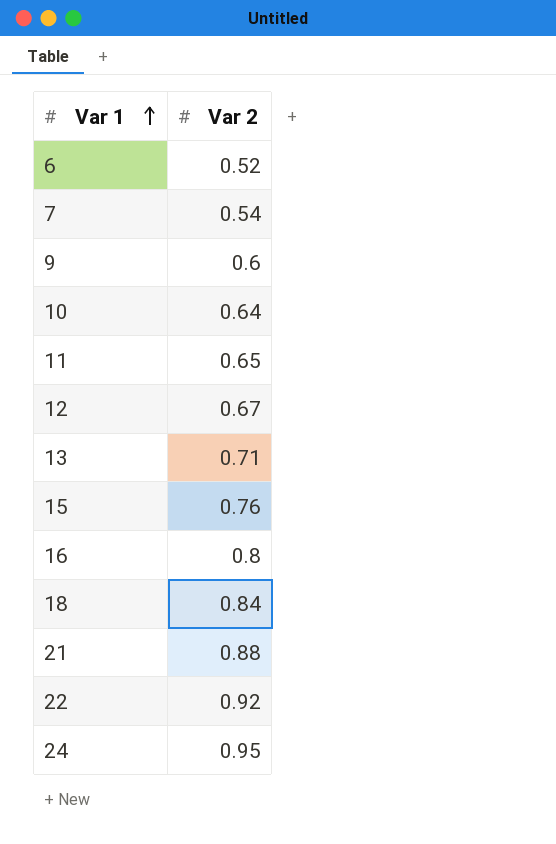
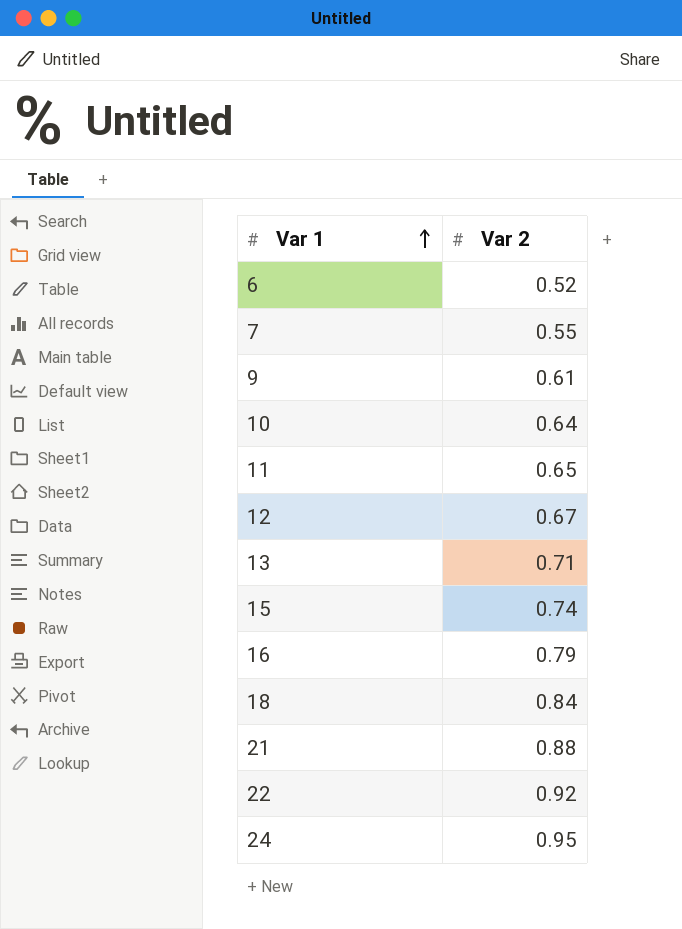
7 | Var 2: 0.54 -> 0.55
9 | Var 2: 0.6 -> 0.61
15 | Var 2: 0.76 -> 0.74
16 | Var 2: 0.8 -> 0.79

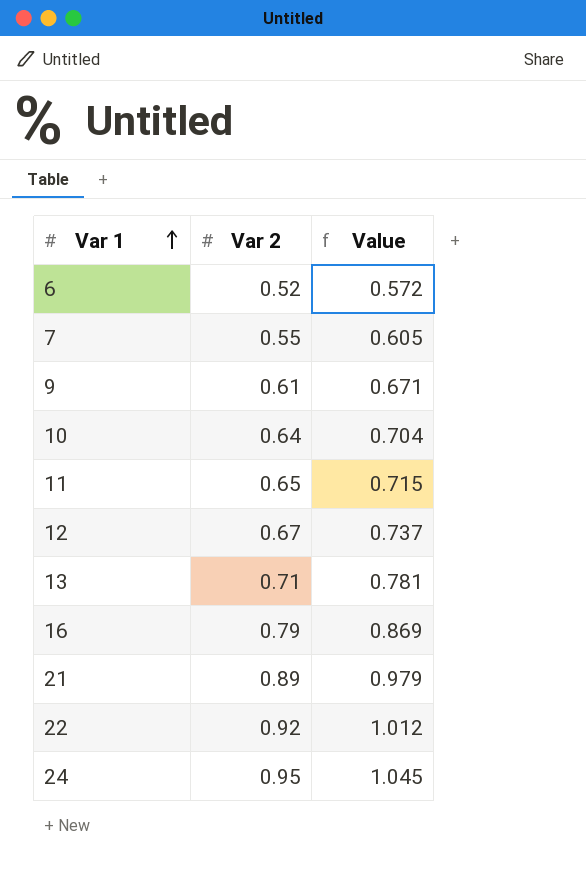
column Value | formula: none -> [Var 2] * 1.1
row 15: 0.74 -> none
row 18: 0.84 -> none
21 | Var 2: 0.88 -> 0.89

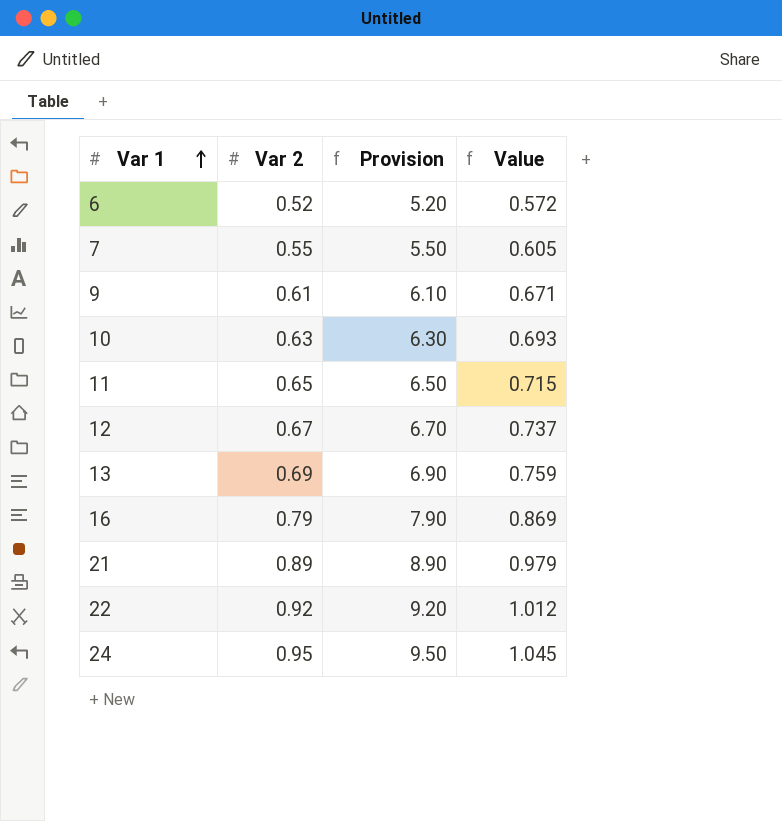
column Provision | formula: none -> [Var 2] * 10
10 | Var 2: 0.64 -> 0.63
10 | Value: 0.704 -> 0.693
13 | Var 2: 0.71 -> 0.69
13 | Value: 0.781 -> 0.759

